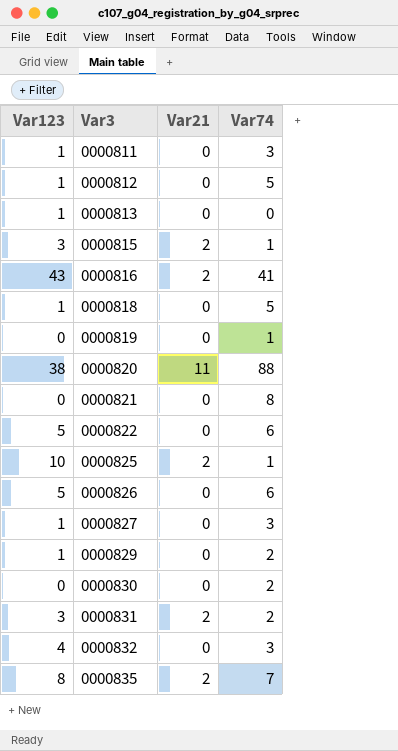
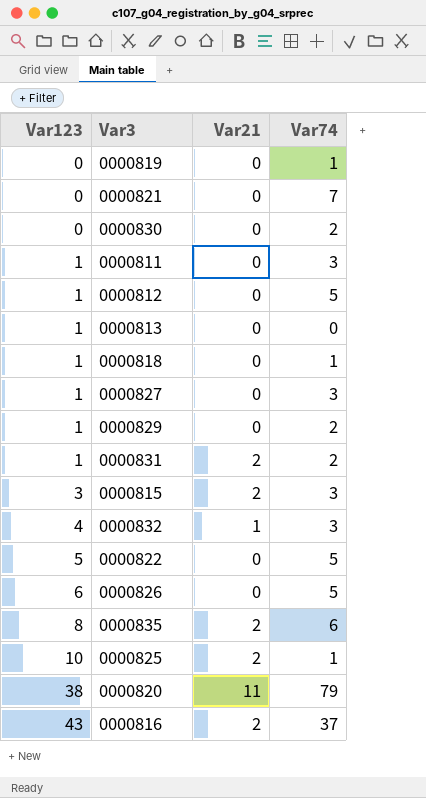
row order: Var3 ascending -> Var123 ascending
0000821 | Var74: 8 -> 7
0000818 | Var74: 5 -> 1
0000831 | Var123: 3 -> 1
0000815 | Var74: 1 -> 3
0000832 | Var21: 0 -> 1
0000822 | Var74: 6 -> 5
0000826 | Var123: 5 -> 6
0000826 | Var74: 6 -> 5
0000835 | Var74: 7 -> 6
0000820 | Var74: 88 -> 79
0000816 | Var74: 41 -> 37

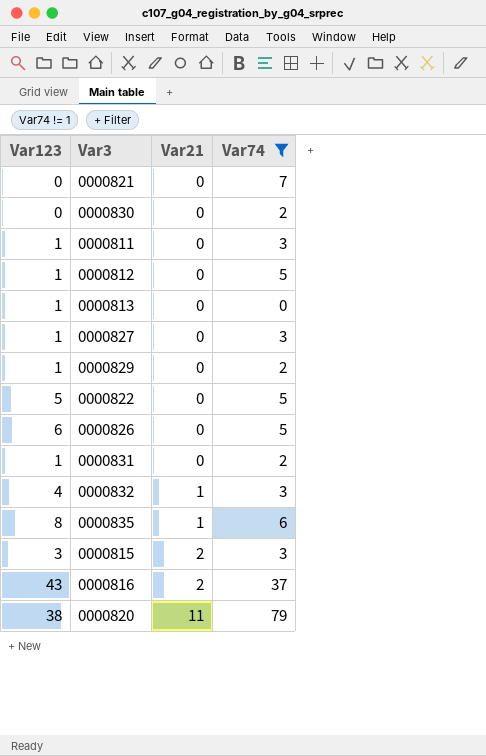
filter: none -> Var74 != 1
row order: Var123 ascending -> Var21 ascending
0000831 | Var21: 2 -> 0
0000835 | Var21: 2 -> 1

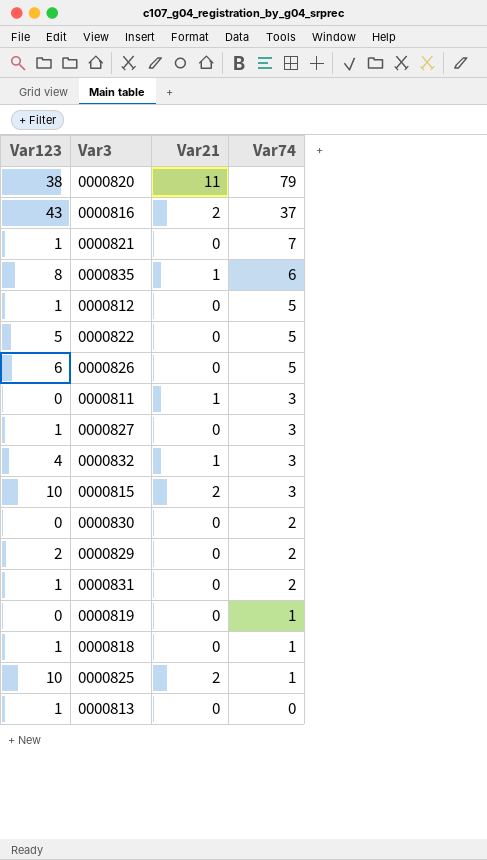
filter: Var74 != 1 -> none
row order: Var21 ascending -> Var74 descending
0000821 | Var123: 0 -> 1
0000811 | Var123: 1 -> 0
0000811 | Var21: 0 -> 1
0000815 | Var123: 3 -> 10
0000829 | Var123: 1 -> 2

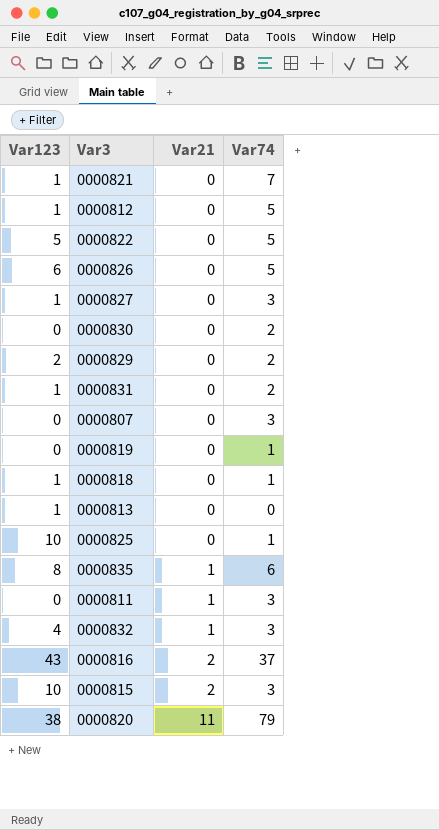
row order: Var74 descending -> Var21 ascending
row 0000807: none -> 0 | 0 | 3
0000825 | Var21: 2 -> 0

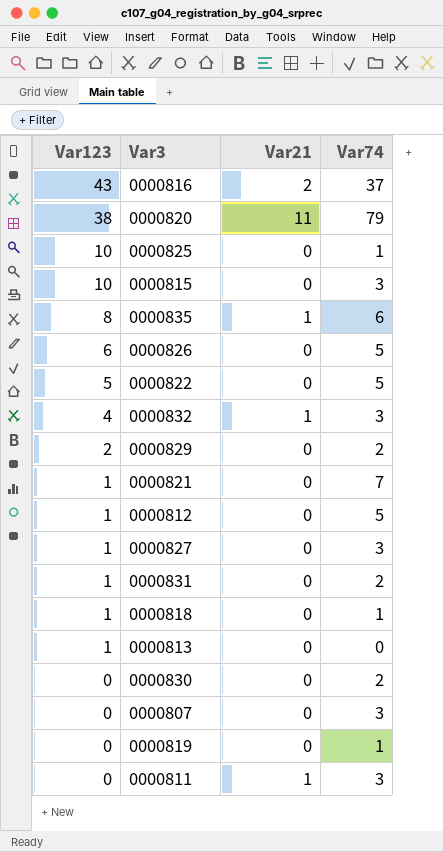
row order: Var21 ascending -> Var123 descending
0000815 | Var21: 2 -> 0

